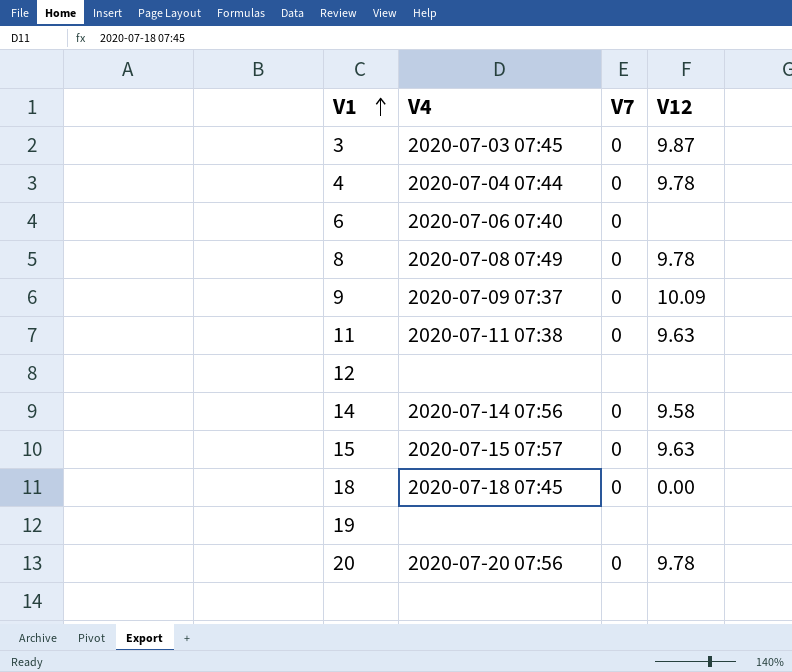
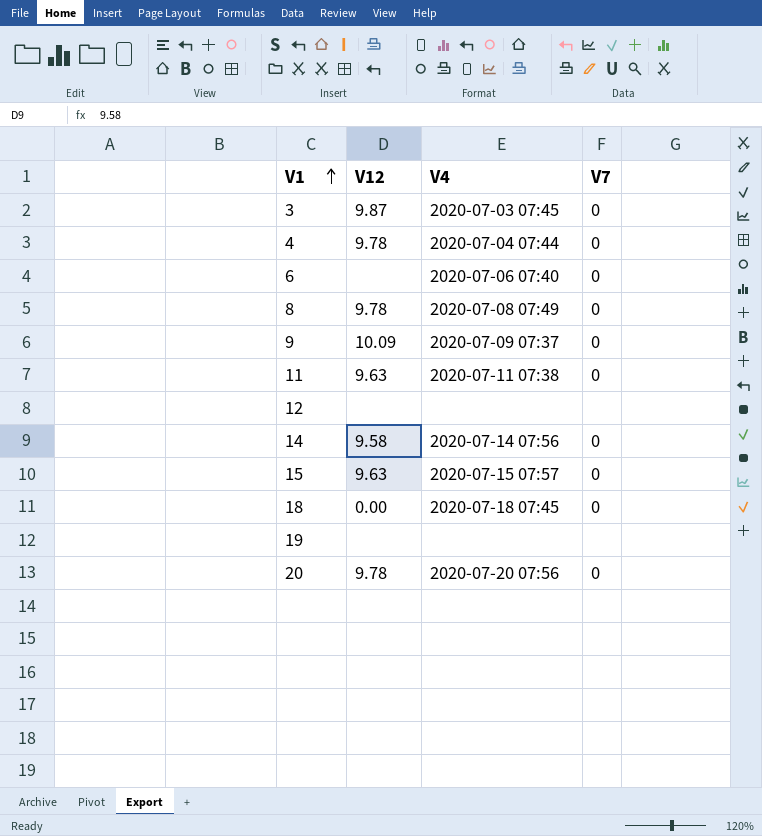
column V12 | position: 4 -> 2

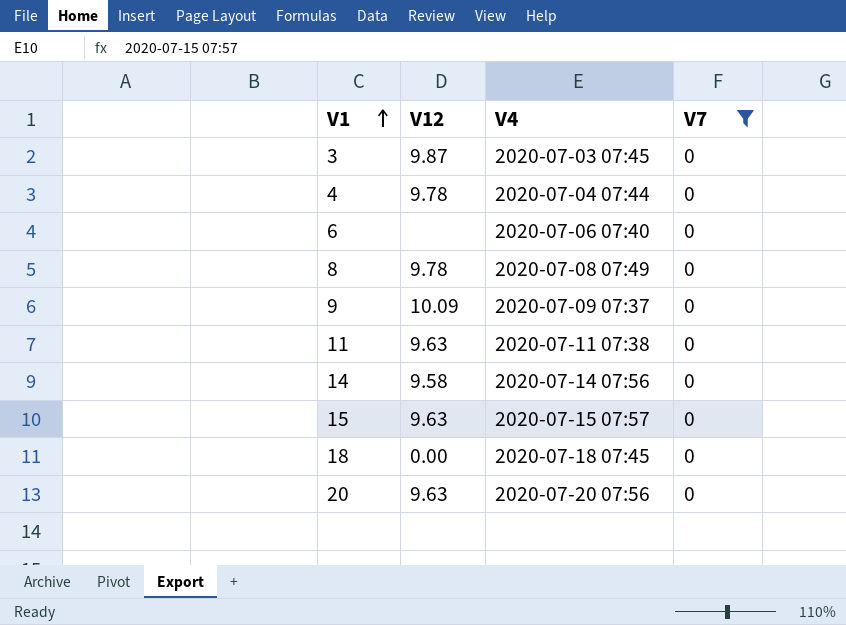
filter: none -> V7 = 0
20 | V12: 9.78 -> 9.63

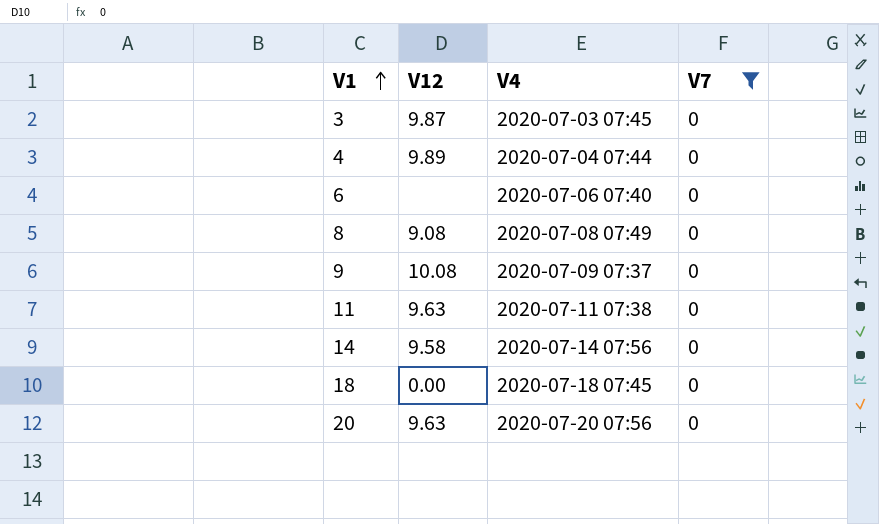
row 15: 9.63 | 2020-07-15 07:57 | 0 -> none
4 | V12: 9.78 -> 9.89
8 | V12: 9.78 -> 9.08
9 | V12: 10.09 -> 10.08

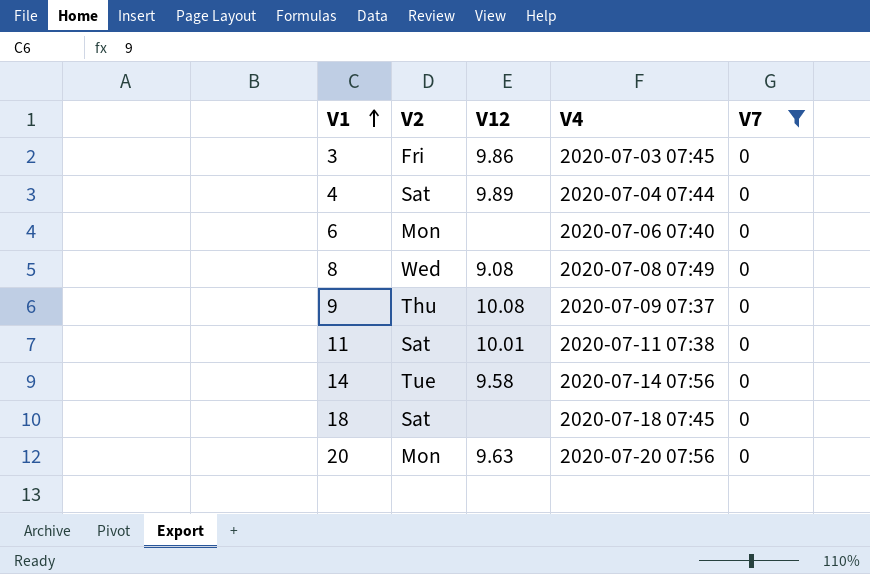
column V2 | position: none -> 2
3 | V12: 9.87 -> 9.86
11 | V12: 9.63 -> 10.01
18 | V12: 0.00 -> none

